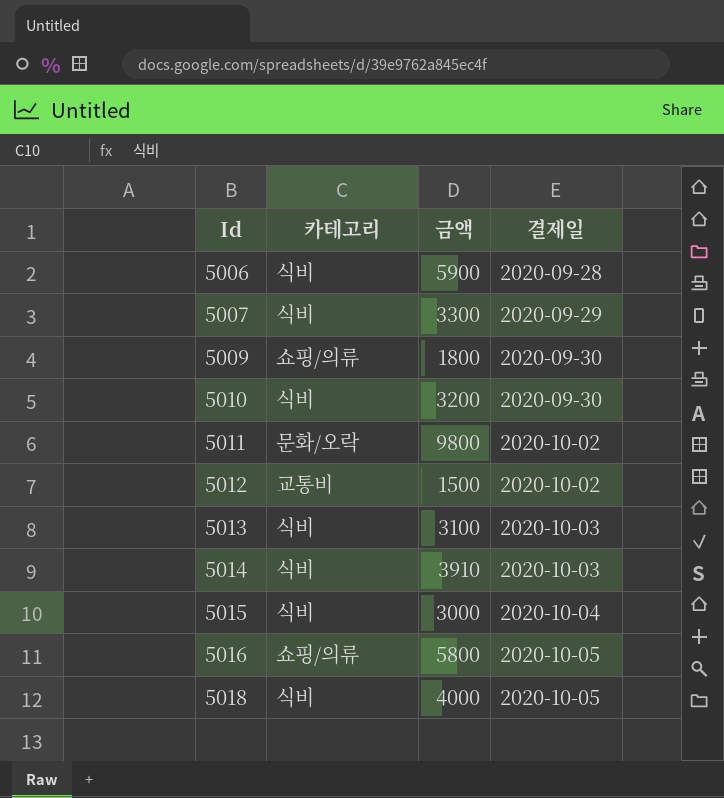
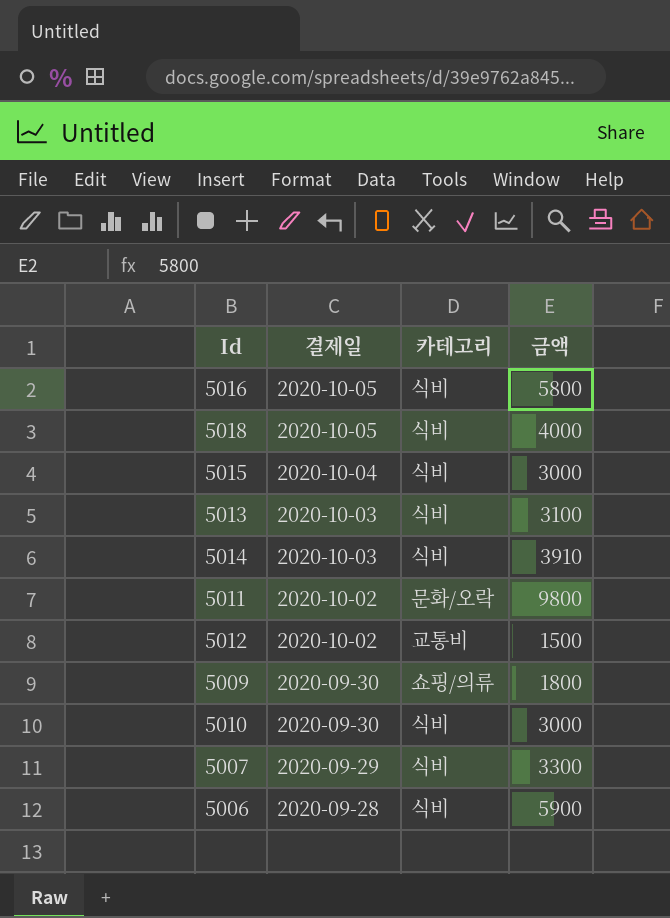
row order: Id ascending -> 결제일 descending
column 결제일 | position: 4 -> 2
5016 | 카테고리: 쇼핑/의류 -> 식비
5010 | 금액: 3200 -> 3000

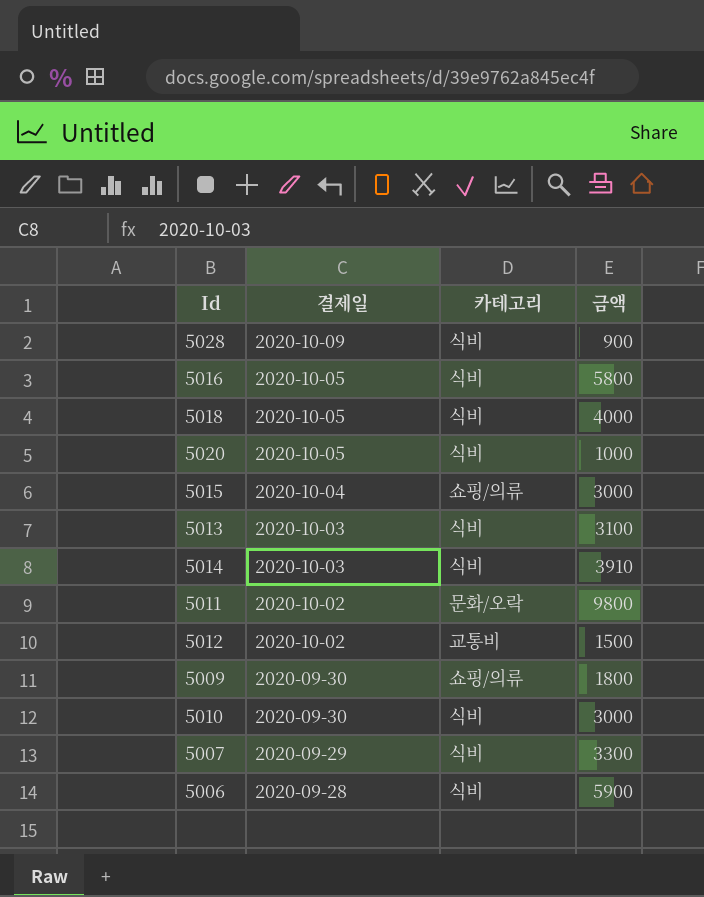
row 5028: none -> 2020-10-09 | 식비 | 900
row 5020: none -> 2020-10-05 | 식비 | 1000
5015 | 카테고리: 식비 -> 쇼핑/의류

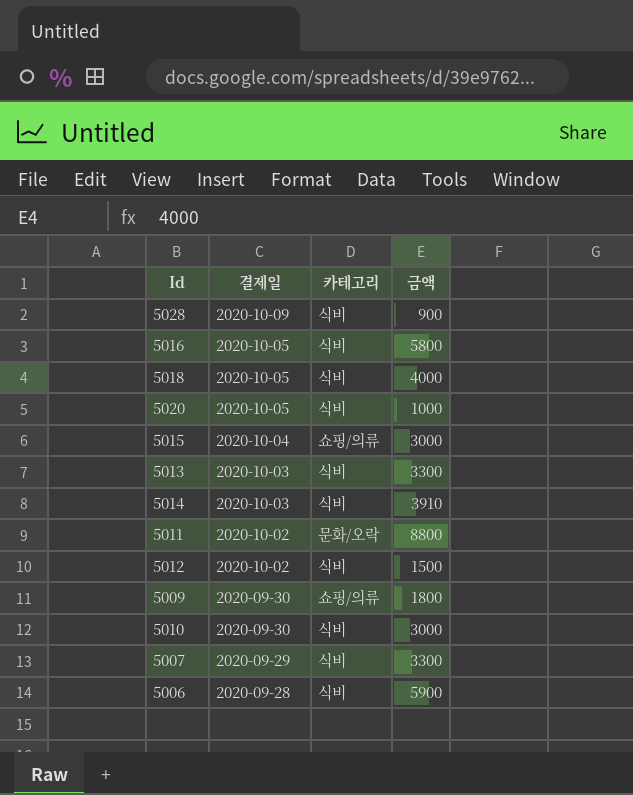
5013 | 금액: 3100 -> 3300
5011 | 금액: 9800 -> 8800
5012 | 카테고리: 교통비 -> 식비

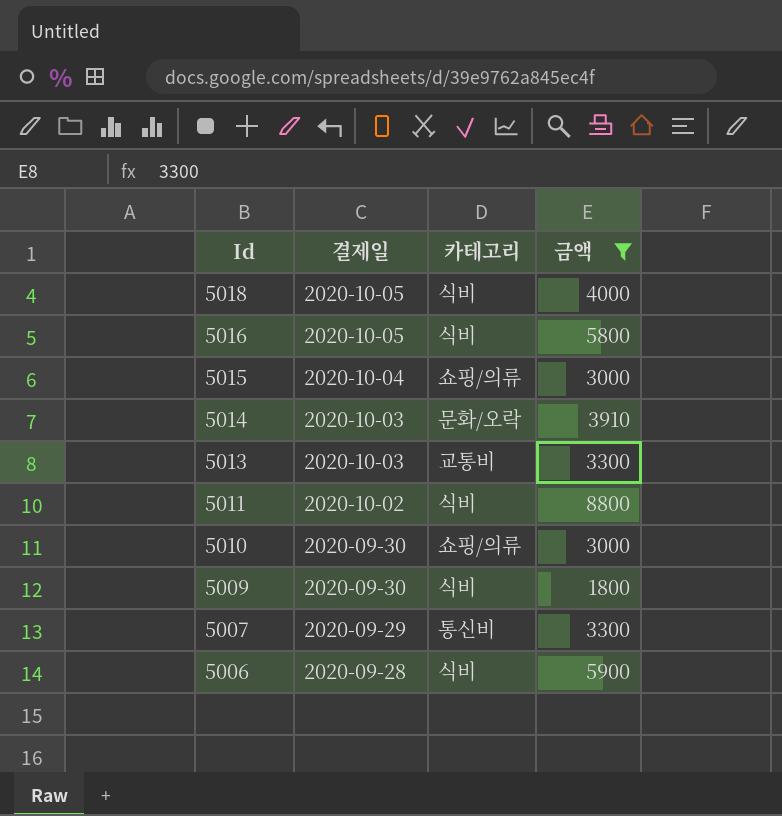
filter: none -> 금액 >= 1800
row order: 결제일 descending -> Id descending
5014 | 카테고리: 식비 -> 문화/오락
5013 | 카테고리: 식비 -> 교통비
5011 | 카테고리: 문화/오락 -> 식비
5010 | 카테고리: 식비 -> 쇼핑/의류
5009 | 카테고리: 쇼핑/의류 -> 식비
5007 | 카테고리: 식비 -> 통신비

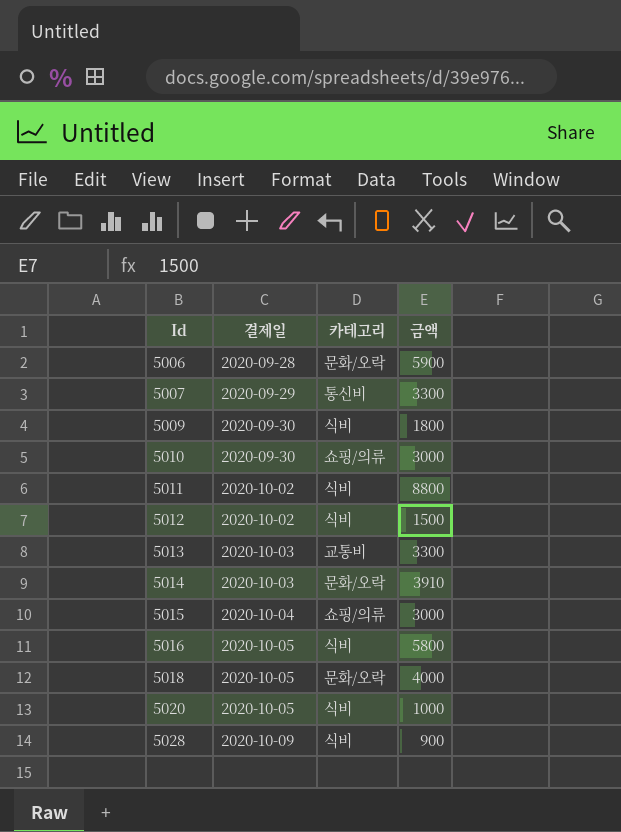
filter: 금액 >= 1800 -> none
row order: Id descending -> Id ascending
5006 | 카테고리: 식비 -> 문화/오락
5018 | 카테고리: 식비 -> 문화/오락

